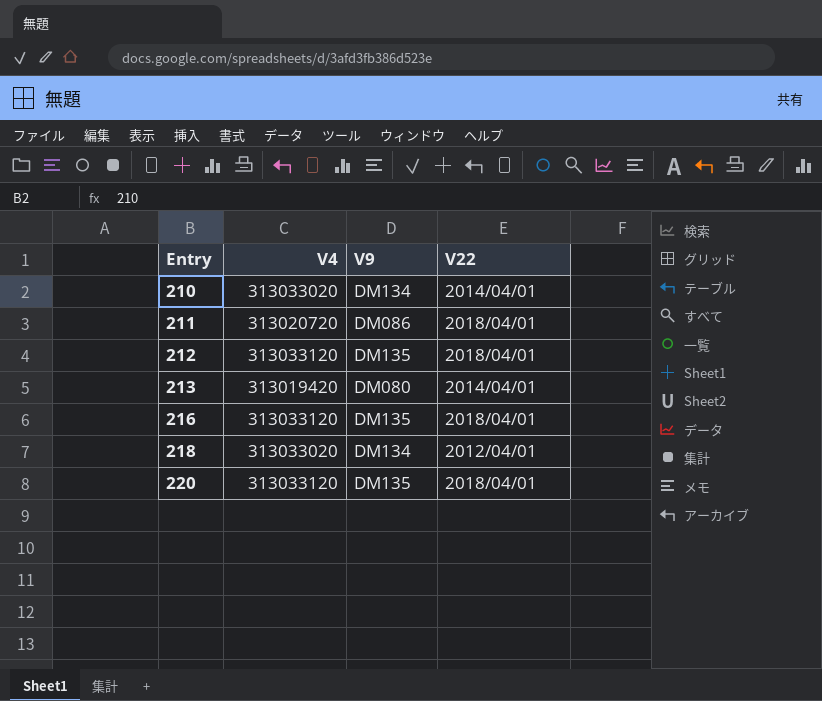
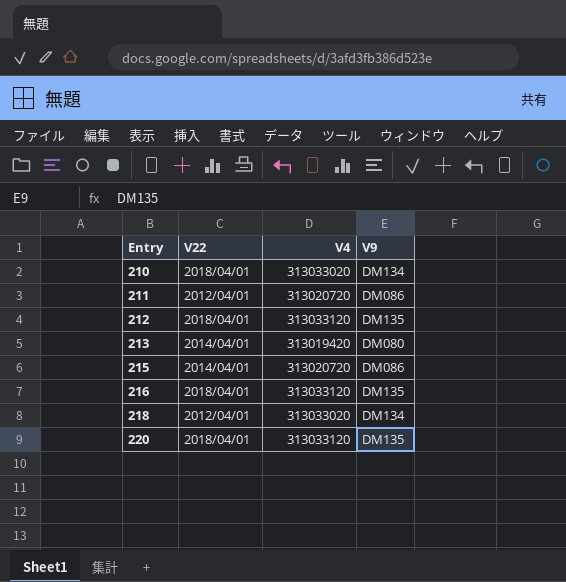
column V22 | position: 4 -> 2
210 | V22: 2014/04/01 -> 2018/04/01
211 | V22: 2018/04/01 -> 2012/04/01
row 215: none -> 2014/04/01 | 313020720 | DM086

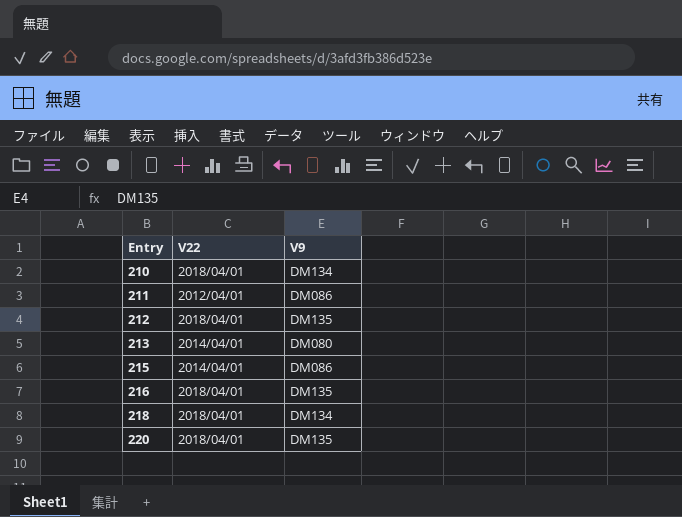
column V4 | position: 3 -> none
218 | V22: 2012/04/01 -> 2018/04/01

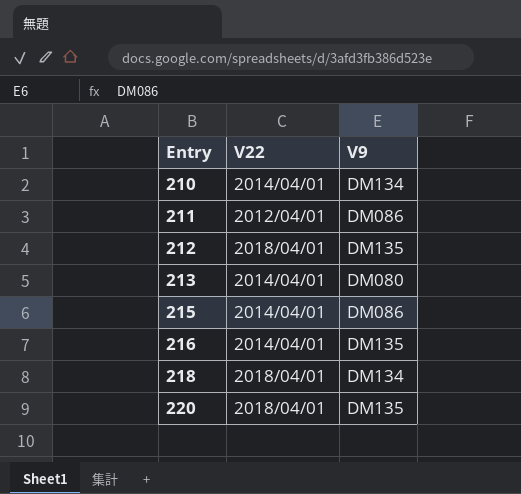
210 | V22: 2018/04/01 -> 2014/04/01
216 | V22: 2018/04/01 -> 2014/04/01

